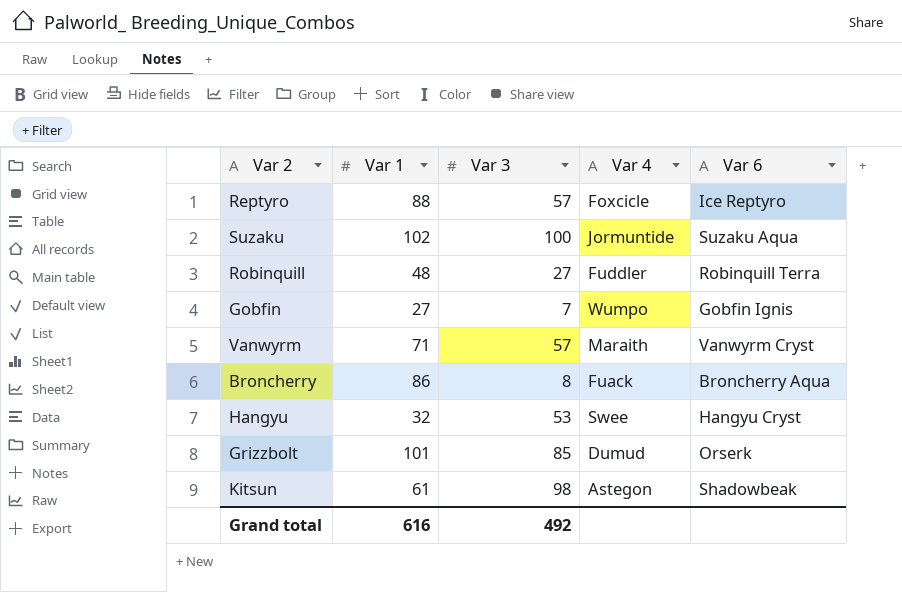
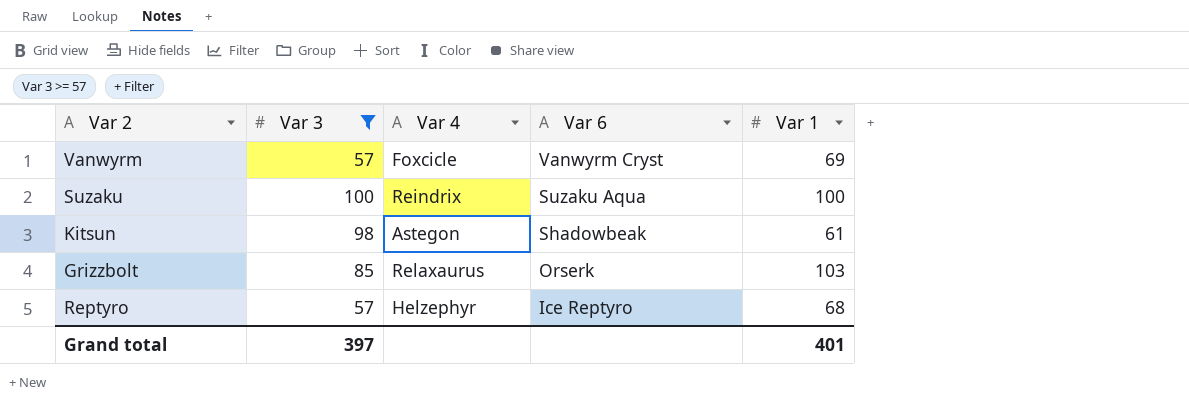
filter: none -> Var 3 >= 57
row order: none -> Var 6 descending
column Var 1 | position: 2 -> 5
Vanwyrm | Var 4: Maraith -> Foxcicle
Vanwyrm | Var 1: 71 -> 69
Suzaku | Var 4: Jormuntide -> Reindrix
Suzaku | Var 1: 102 -> 100
Grizzbolt | Var 4: Dumud -> Relaxaurus
Grizzbolt | Var 1: 101 -> 103
Reptyro | Var 4: Foxcicle -> Helzephyr
Reptyro | Var 1: 88 -> 68
Grand total | Var 3: 492 -> 397
Grand total | Var 1: 616 -> 401

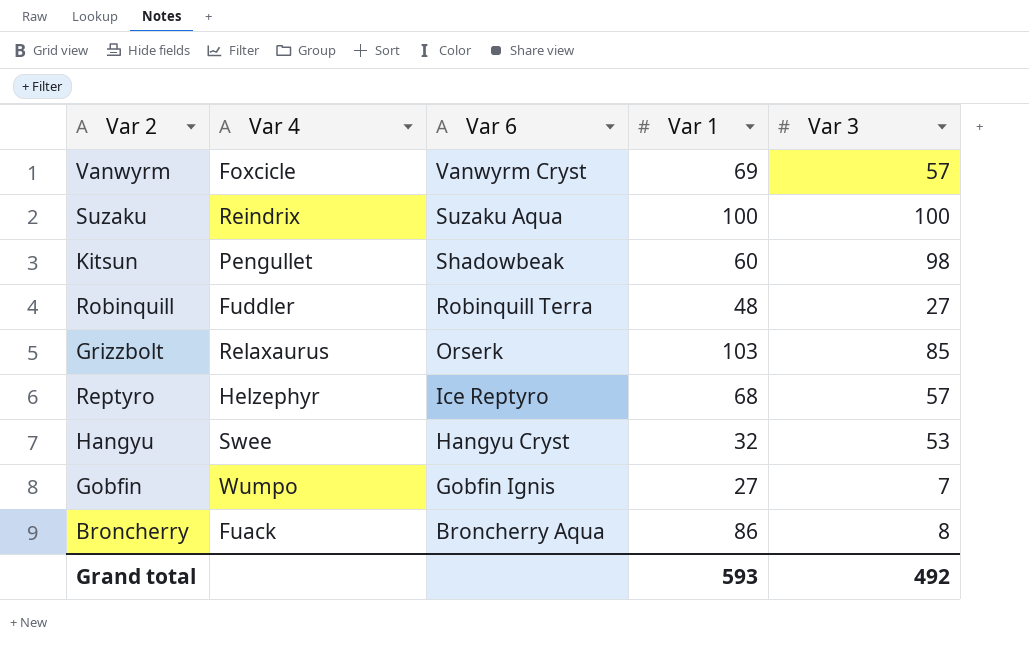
filter: Var 3 >= 57 -> none
column Var 3 | position: 2 -> 5
Kitsun | Var 4: Astegon -> Pengullet
Kitsun | Var 1: 61 -> 60
Grand total | Var 1: 401 -> 593
Grand total | Var 3: 397 -> 492

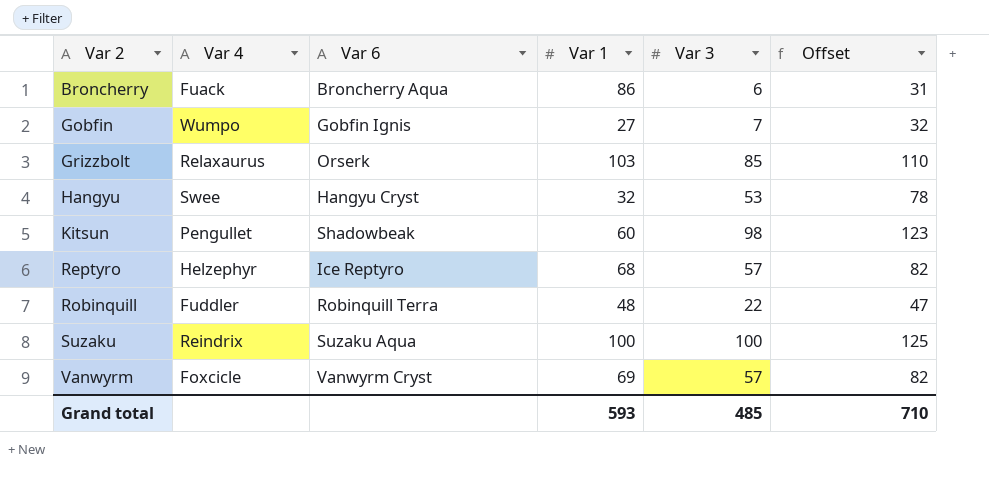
row order: Var 6 descending -> Var 2 ascending
column Offset | formula: none -> [Var 3] + 25
Broncherry | Var 3: 8 -> 6
Robinquill | Var 3: 27 -> 22
Grand total | Var 3: 492 -> 485

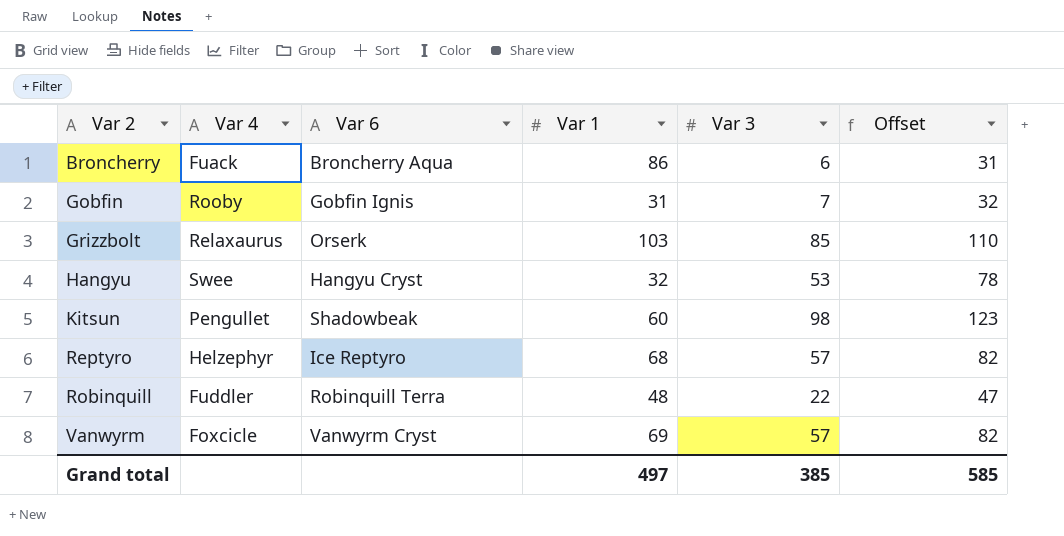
row Suzaku: Reindrix | Suzaku Aqua | 100 | 100 | 125 -> none
Gobfin | Var 4: Wumpo -> Rooby
Gobfin | Var 1: 27 -> 31
Grand total | Var 1: 593 -> 497
Grand total | Var 3: 485 -> 385
Grand total | Offset: 710 -> 585

